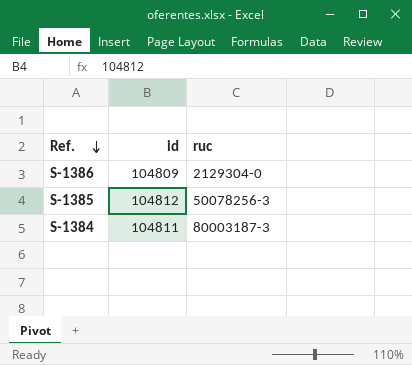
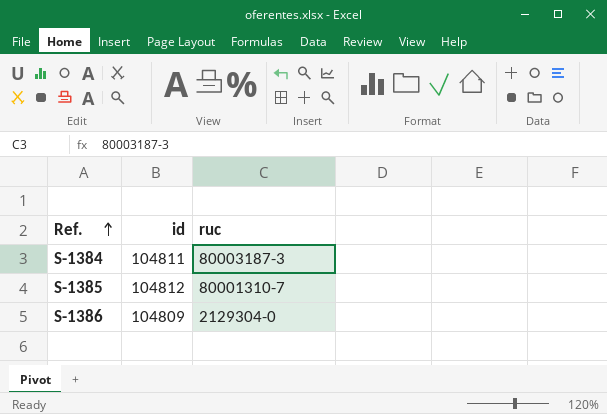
row order: Ref. descending -> Ref. ascending
S-1385 | ruc: 50078256-3 -> 80001310-7

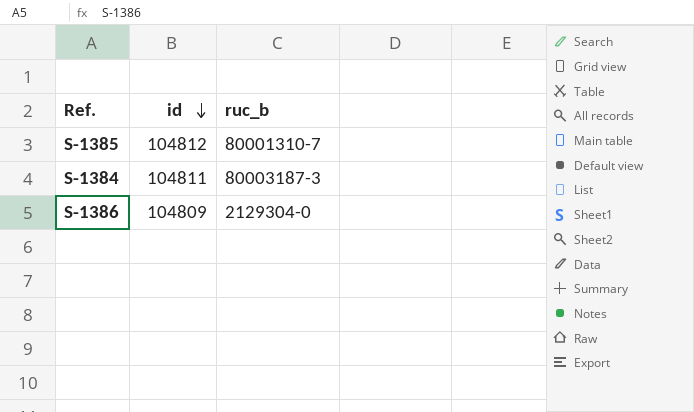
row order: Ref. ascending -> id descending
column name: ruc -> ruc_b

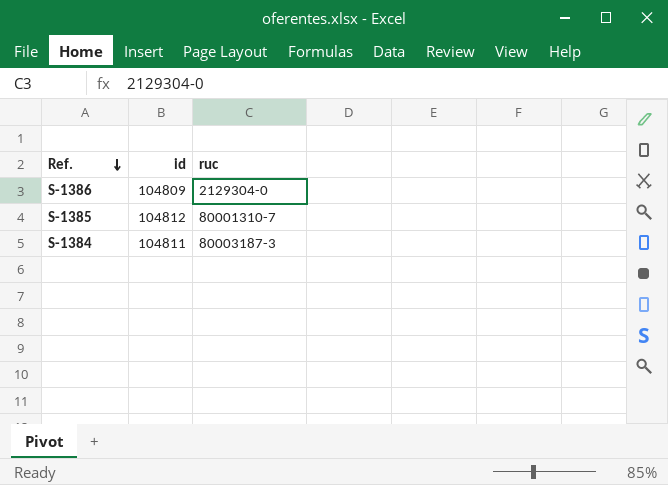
row order: id descending -> Ref. descending
column name: ruc_b -> ruc

